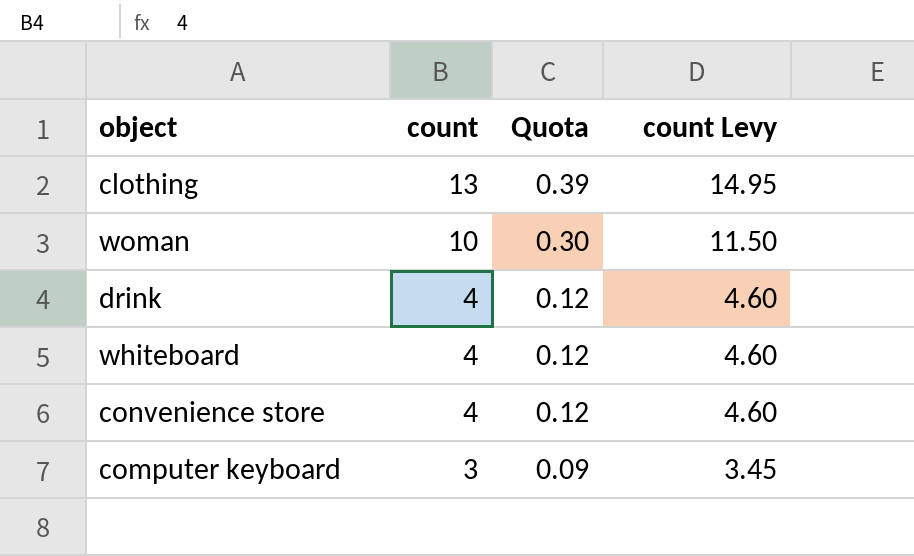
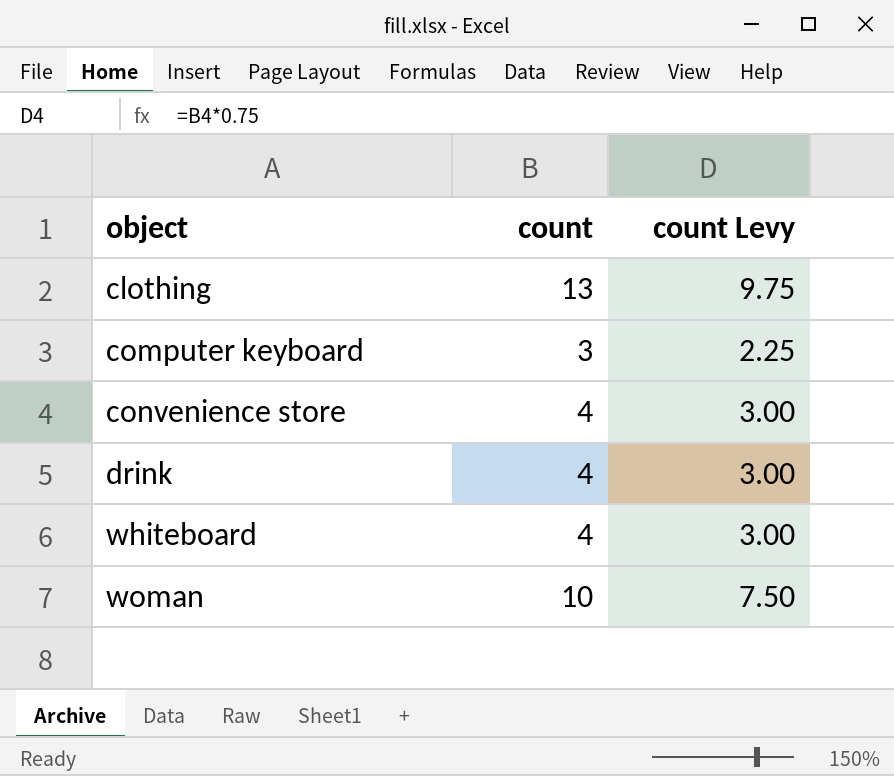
row order: count descending -> object ascending
column Quota | formula: [count] * 0.03 -> none
column count Levy | formula: [count] * 1.15 -> [count] * 0.75

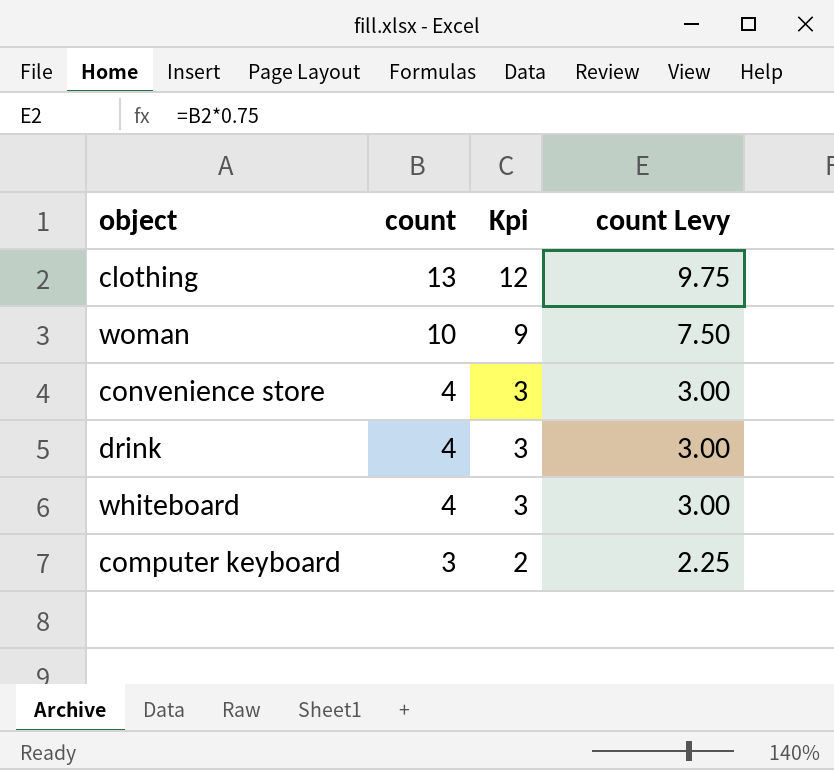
row order: object ascending -> count descending
column Kpi | formula: none -> [count] - 1

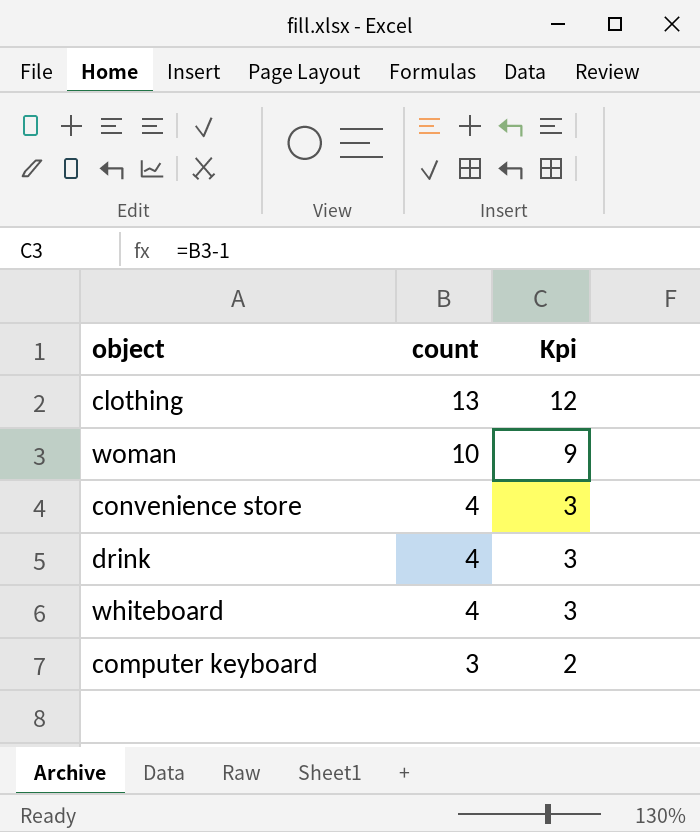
column count Levy | formula: [count] * 0.75 -> none

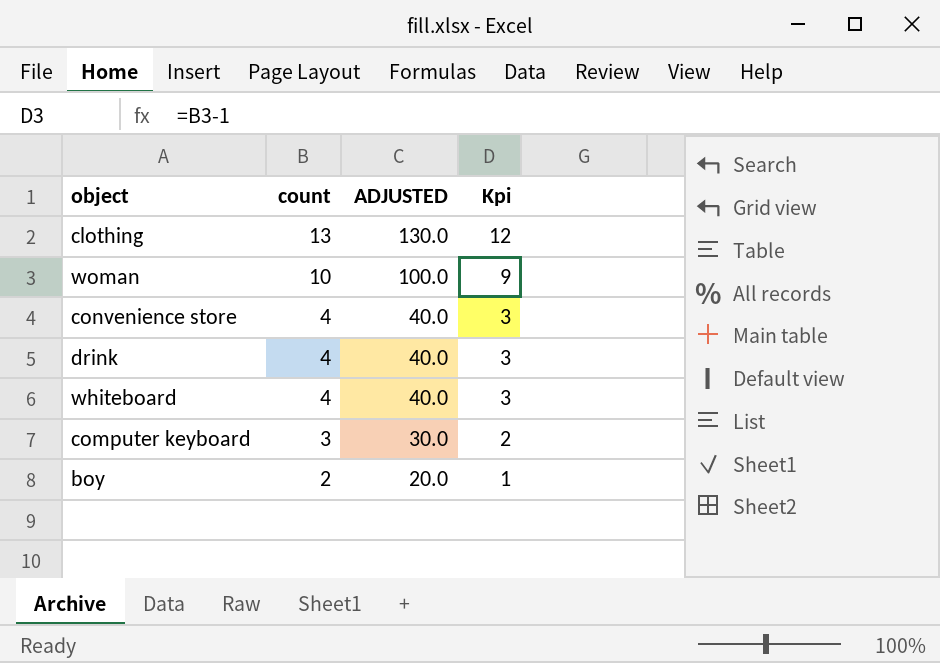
column ADJUSTED | formula: none -> [count] * 10
row boy: none -> 2 | 20.0 | 1

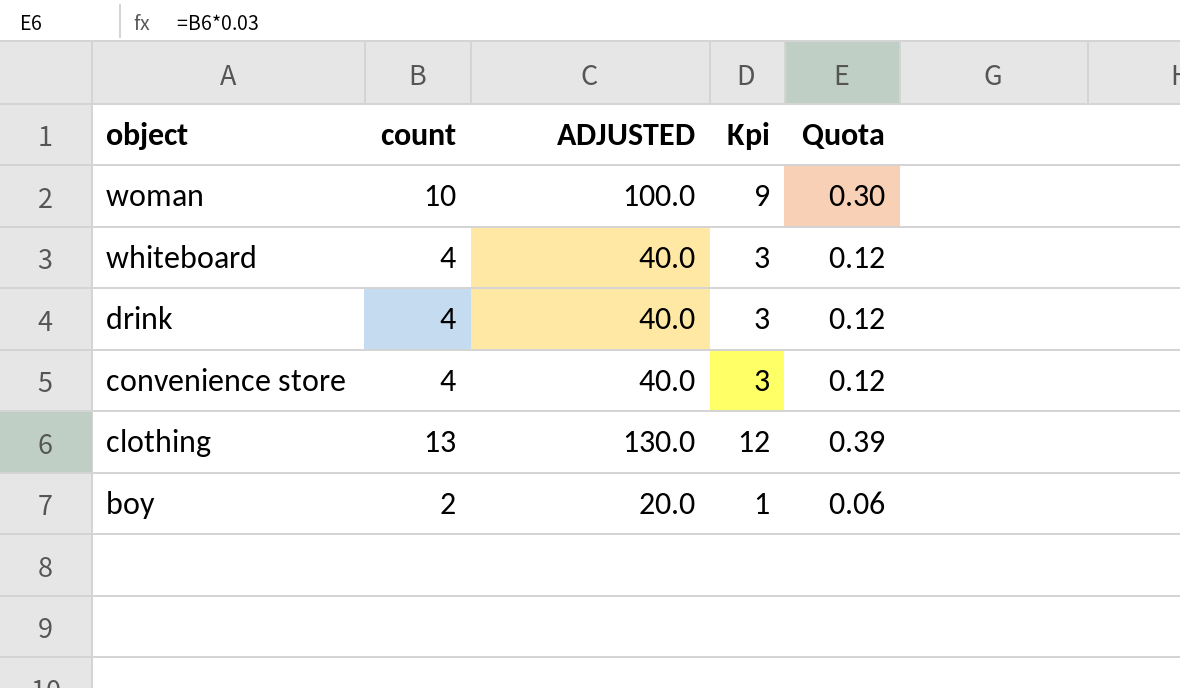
row order: count descending -> object descending
column Quota | formula: none -> [count] * 0.03
row computer keyboard: 3 | 30.0 | 2 -> none

